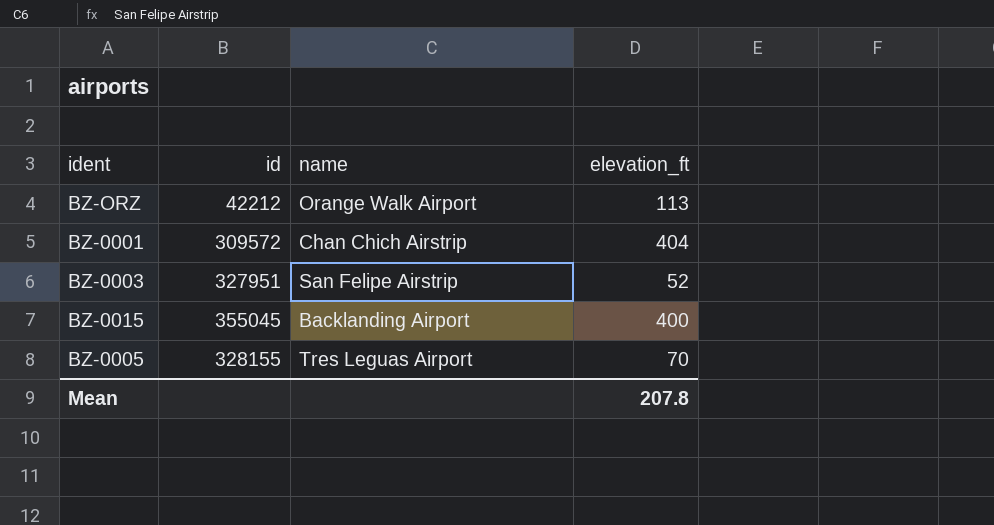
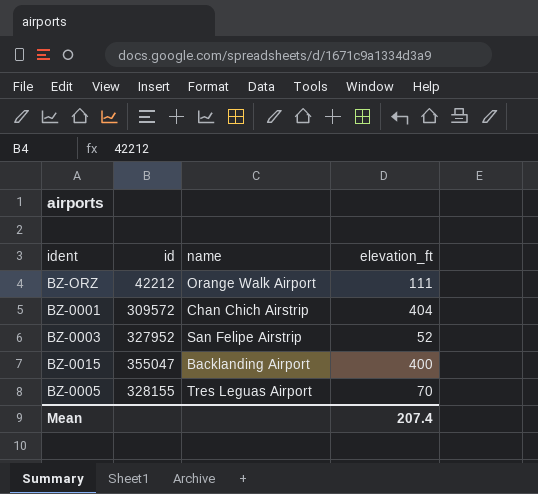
BZ-ORZ | elevation_ft: 113 -> 111
BZ-0003 | id: 327951 -> 327952
BZ-0015 | id: 355045 -> 355047
Mean | elevation_ft: 207.8 -> 207.4

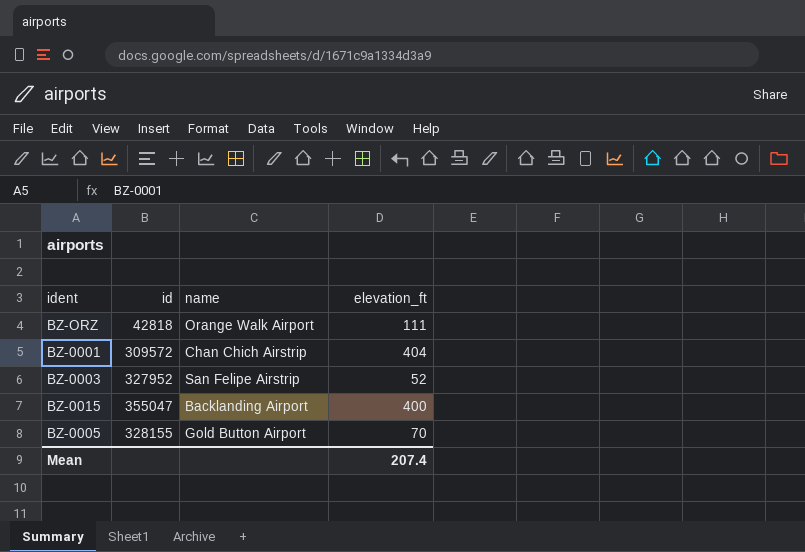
BZ-ORZ | id: 42212 -> 42818
BZ-0005 | name: Tres Leguas Airport -> Gold Button Airport

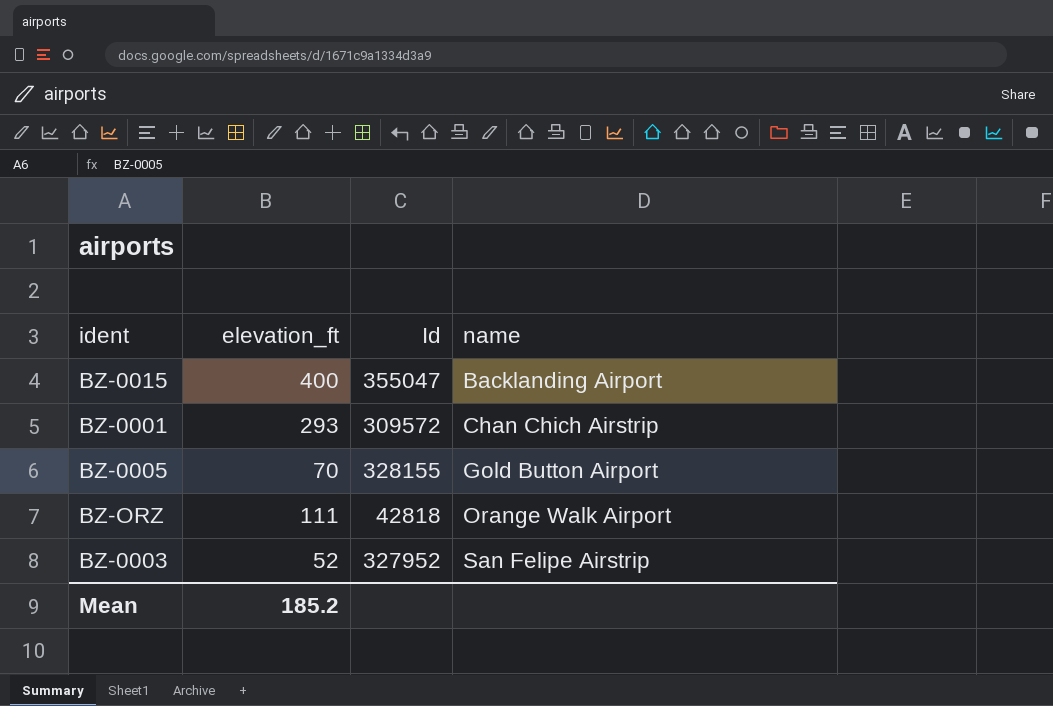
row order: none -> name ascending
column elevation_ft | position: 4 -> 2
column name: id -> Id
BZ-0001 | elevation_ft: 404 -> 293
Mean | elevation_ft: 207.4 -> 185.2

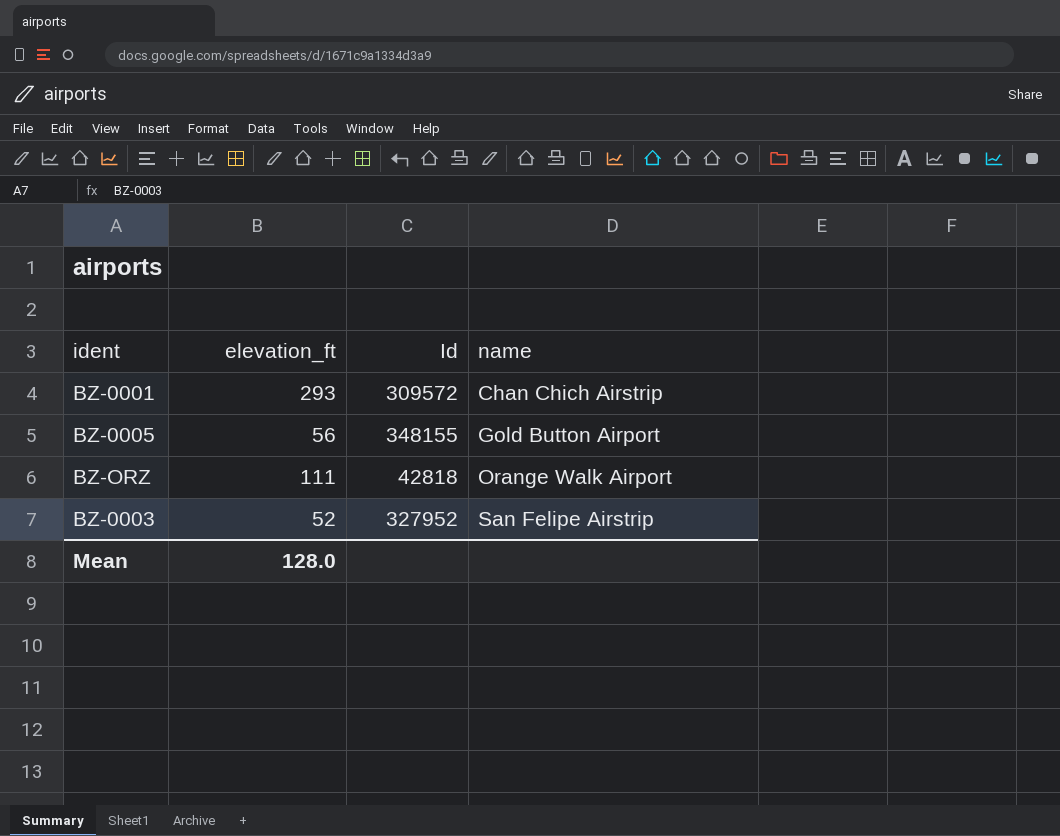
row BZ-0015: 400 | 355047 | Backlanding Airport -> none
BZ-0005 | elevation_ft: 70 -> 56
BZ-0005 | Id: 328155 -> 348155
Mean | elevation_ft: 185.2 -> 128.0

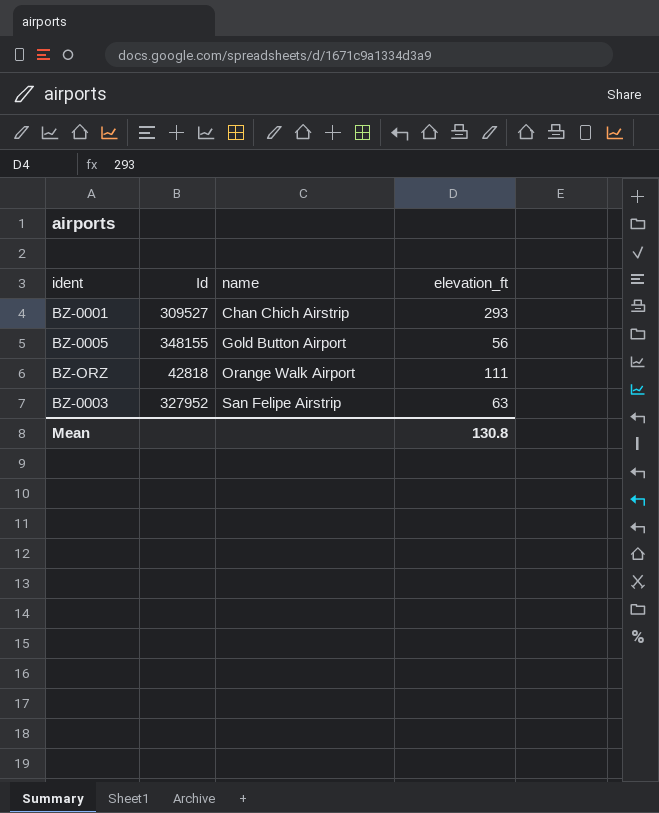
column elevation_ft | position: 2 -> 4
BZ-0001 | Id: 309572 -> 309527
BZ-0003 | elevation_ft: 52 -> 63
Mean | elevation_ft: 128.0 -> 130.8

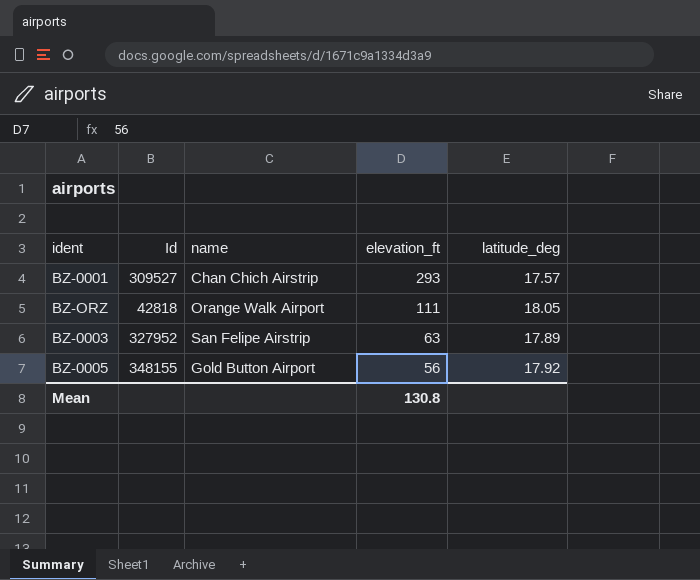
row order: name ascending -> elevation_ft descending
column latitude_deg | position: none -> 5

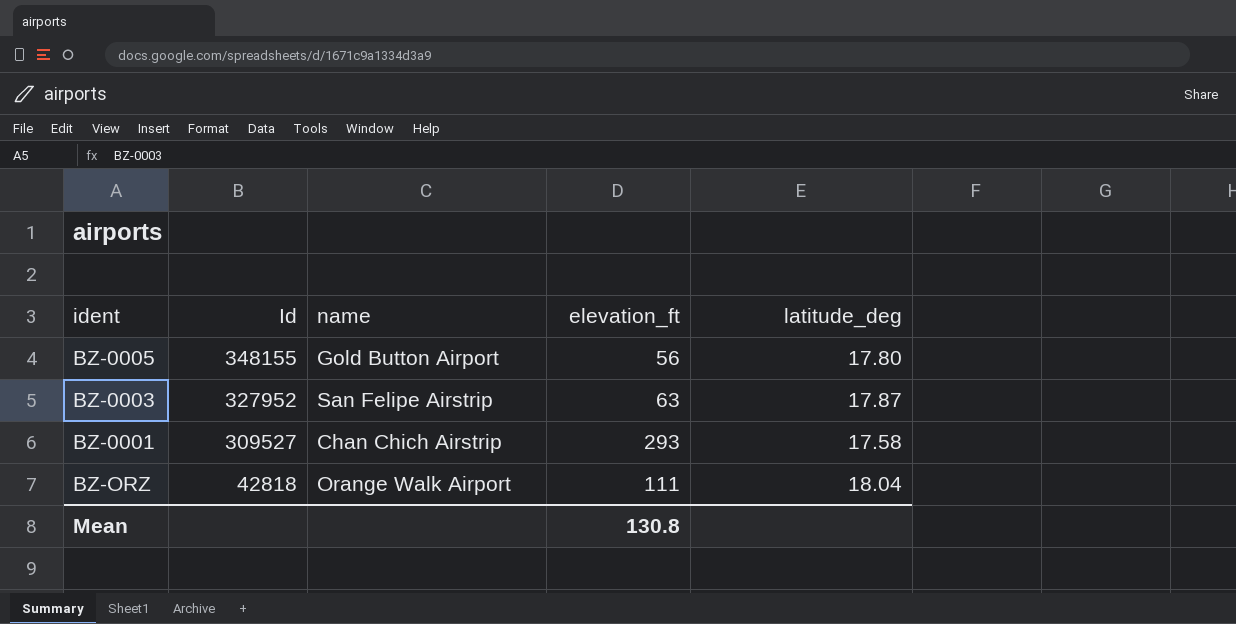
row order: elevation_ft descending -> Id descending
BZ-0005 | latitude_deg: 17.92 -> 17.80
BZ-0003 | latitude_deg: 17.89 -> 17.87
BZ-0001 | latitude_deg: 17.57 -> 17.58
BZ-ORZ | latitude_deg: 18.05 -> 18.04

